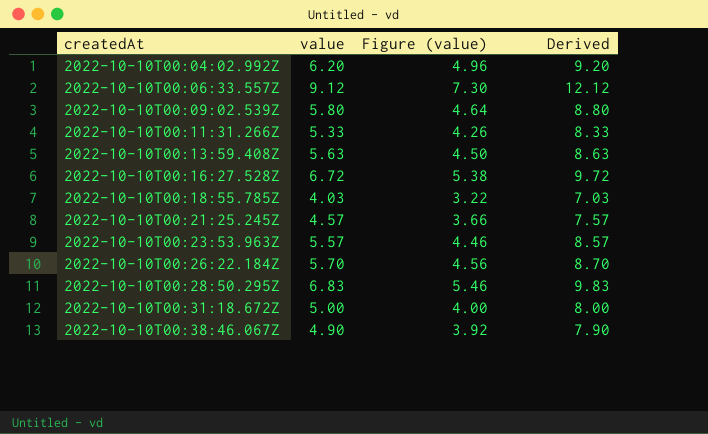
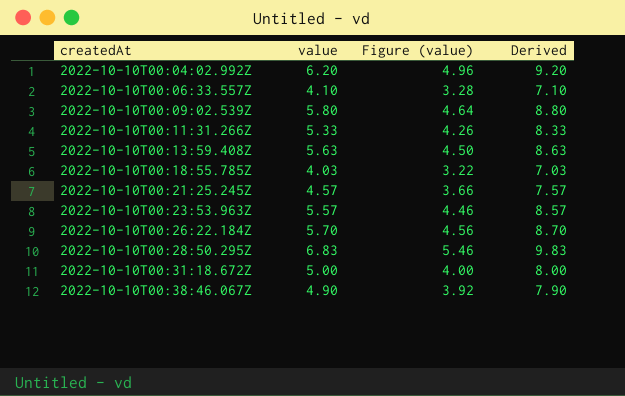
row 2022-10-10T00:16:27.528Z: 6.72 | 5.38 | 9.72 -> none
2022-10-10T00:06:33.557Z | value: 9.12 -> 4.10
2022-10-10T00:06:33.557Z | Figure (value): 7.30 -> 3.28
2022-10-10T00:06:33.557Z | Derived: 12.12 -> 7.10

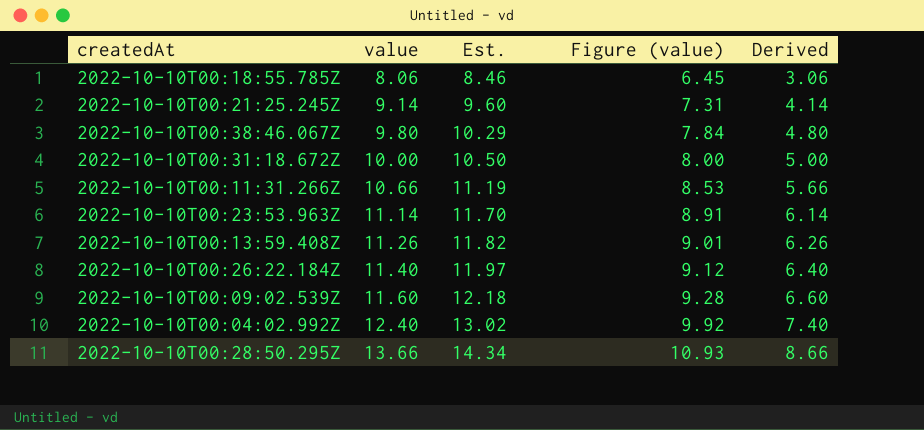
row order: createdAt ascending -> value ascending
column Est. | formula: none -> [value] * 1.05
column Derived | formula: [value] + 3 -> [value] - 5
row 2022-10-10T00:06:33.557Z: 4.10 | 3.28 | 7.10 -> none
2022-10-10T00:18:55.785Z | value: 4.03 -> 8.06
2022-10-10T00:18:55.785Z | Figure (value): 3.22 -> 6.45
2022-10-10T00:21:25.245Z | value: 4.57 -> 9.14
2022-10-10T00:21:25.245Z | Figure (value): 3.66 -> 7.31
2022-10-10T00:38:46.067Z | value: 4.90 -> 9.80
2022-10-10T00:38:46.067Z | Figure (value): 3.92 -> 7.84
2022-10-10T00:31:18.672Z | value: 5.00 -> 10.00
2022-10-10T00:31:18.672Z | Figure (value): 4.00 -> 8.00
2022-10-10T00:11:31.266Z | value: 5.33 -> 10.66
2022-10-10T00:11:31.266Z | Figure (value): 4.26 -> 8.53
2022-10-10T00:23:53.963Z | value: 5.57 -> 11.14
2022-10-10T00:23:53.963Z | Figure (value): 4.46 -> 8.91
2022-10-10T00:13:59.408Z | value: 5.63 -> 11.26
2022-10-10T00:13:59.408Z | Figure (value): 4.50 -> 9.01
2022-10-10T00:26:22.184Z | value: 5.70 -> 11.40
2022-10-10T00:26:22.184Z | Figure (value): 4.56 -> 9.12
2022-10-10T00:09:02.539Z | value: 5.80 -> 11.60
2022-10-10T00:09:02.539Z | Figure (value): 4.64 -> 9.28
2022-10-10T00:04:02.992Z | value: 6.20 -> 12.40
2022-10-10T00:04:02.992Z | Figure (value): 4.96 -> 9.92
2022-10-10T00:28:50.295Z | value: 6.83 -> 13.66
2022-10-10T00:28:50.295Z | Figure (value): 5.46 -> 10.93

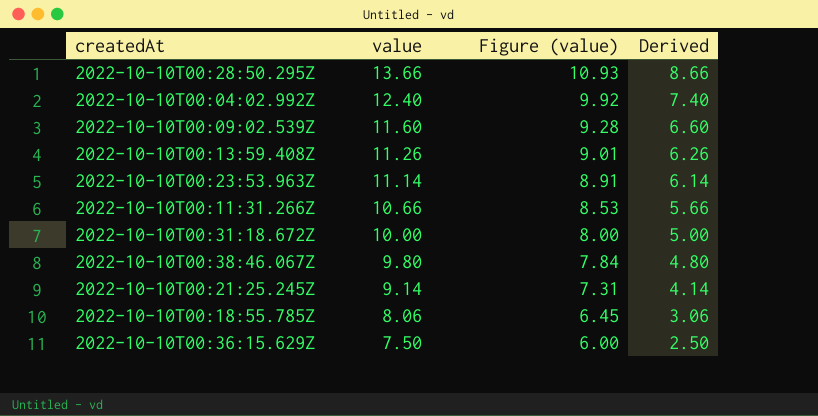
row order: value ascending -> value descending
column Est. | formula: [value] * 1.05 -> none
row 2022-10-10T00:26:22.184Z: 11.40 | 11.97 | 9.12 | 6.40 -> none
row 2022-10-10T00:36:15.629Z: none -> 7.50 | 6.00 | 2.50

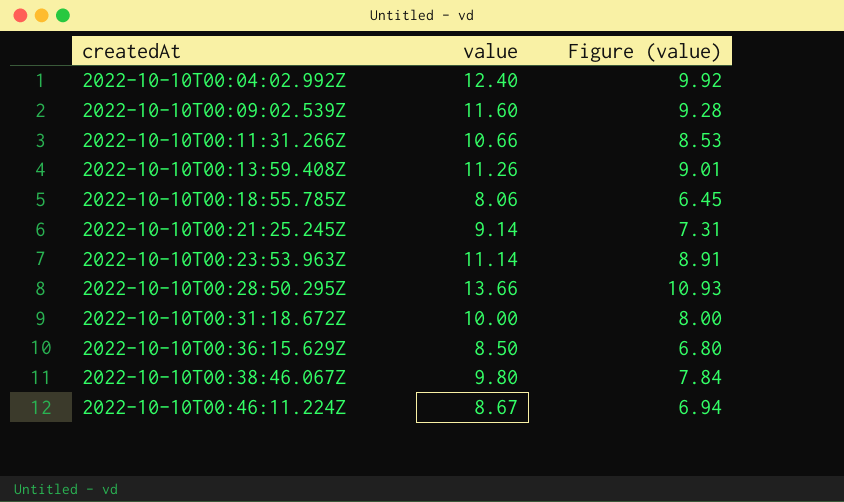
row order: value descending -> createdAt ascending
column Derived | formula: [value] - 5 -> none
2022-10-10T00:36:15.629Z | value: 7.50 -> 8.50
2022-10-10T00:36:15.629Z | Figure (value): 6.00 -> 6.80
row 2022-10-10T00:46:11.224Z: none -> 8.67 | 6.94

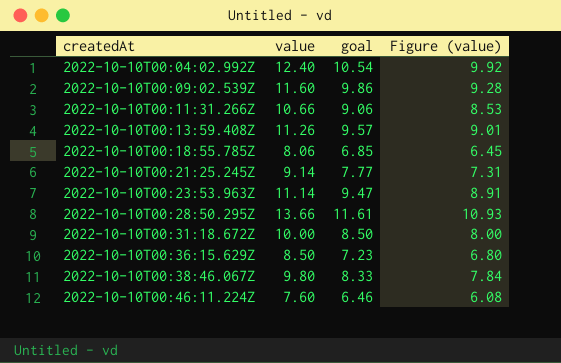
column goal | formula: none -> [value] * 0.85
2022-10-10T00:46:11.224Z | value: 8.67 -> 7.60
2022-10-10T00:46:11.224Z | Figure (value): 6.94 -> 6.08

